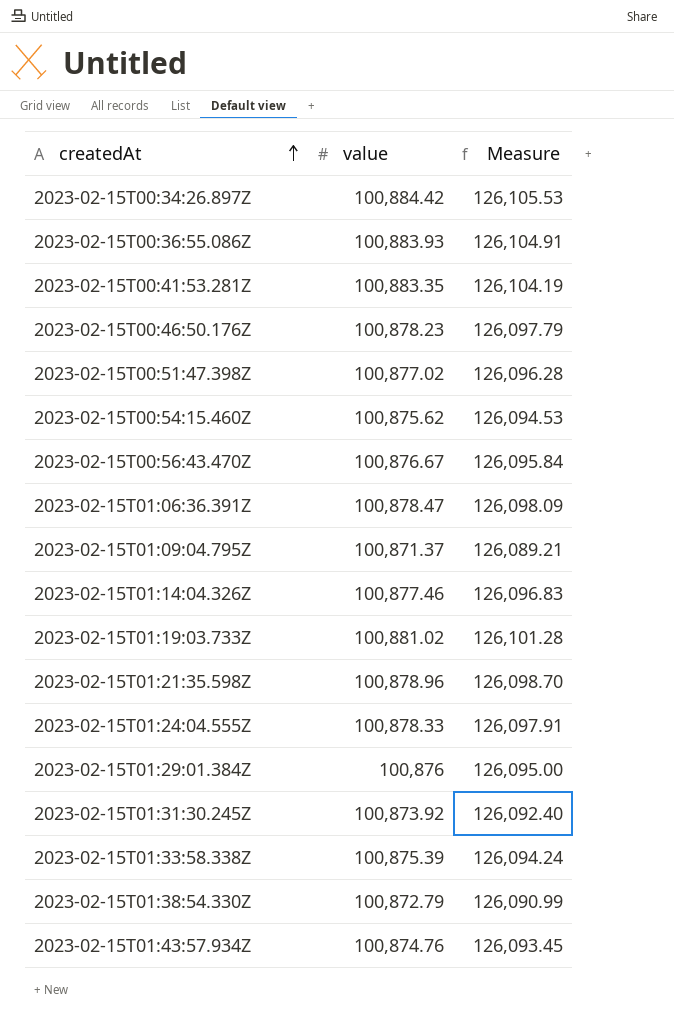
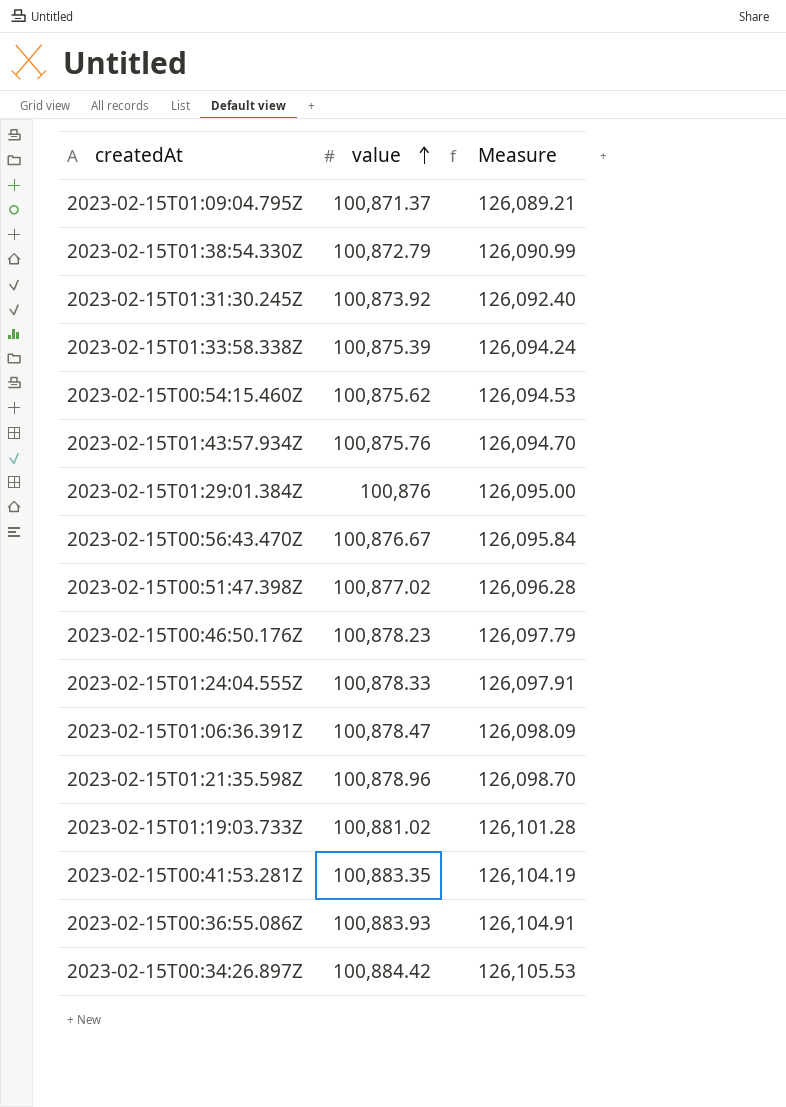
row order: createdAt ascending -> value ascending
row 2023-02-15T01:14:04.326Z: 100,877.46 | 126,096.83 -> none
2023-02-15T01:43:57.934Z | value: 100,874.76 -> 100,875.76
2023-02-15T01:43:57.934Z | Measure: 126,093.45 -> 126,094.70

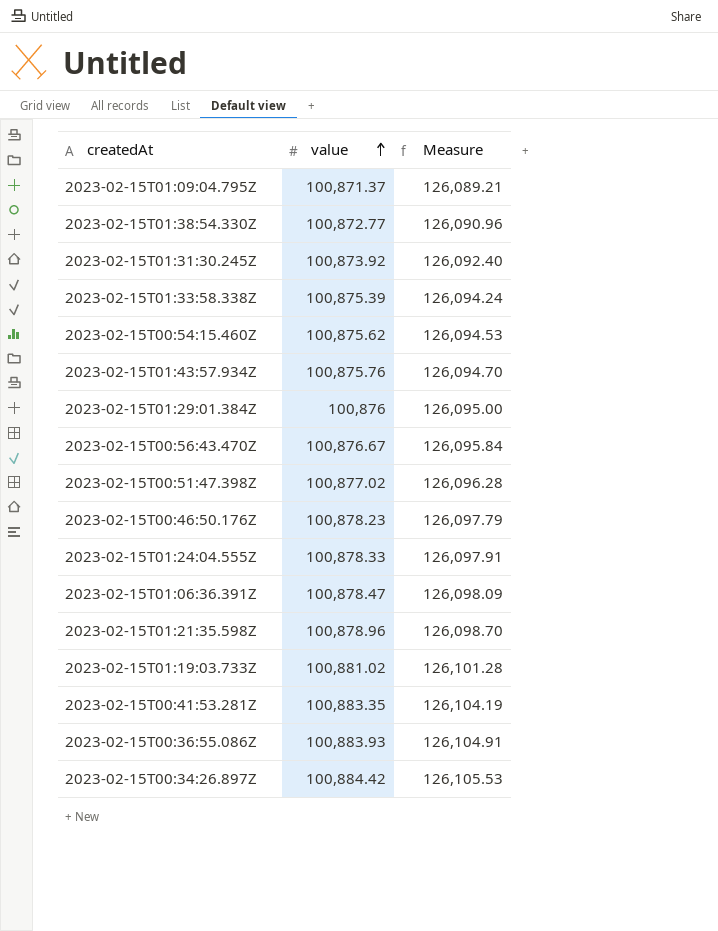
2023-02-15T01:38:54.330Z | value: 100,872.79 -> 100,872.77
2023-02-15T01:38:54.330Z | Measure: 126,090.99 -> 126,090.96

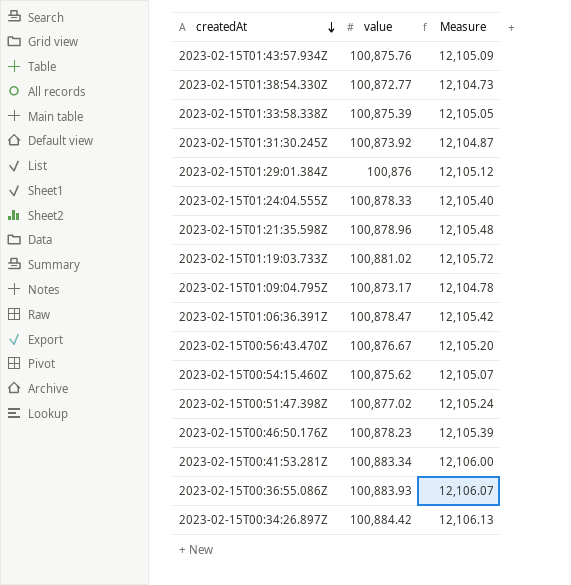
row order: value ascending -> createdAt descending
column Measure | formula: [value] * 1.25 -> [value] * 0.12
2023-02-15T01:09:04.795Z | value: 100,871.37 -> 100,873.17
2023-02-15T00:41:53.281Z | value: 100,883.35 -> 100,883.34

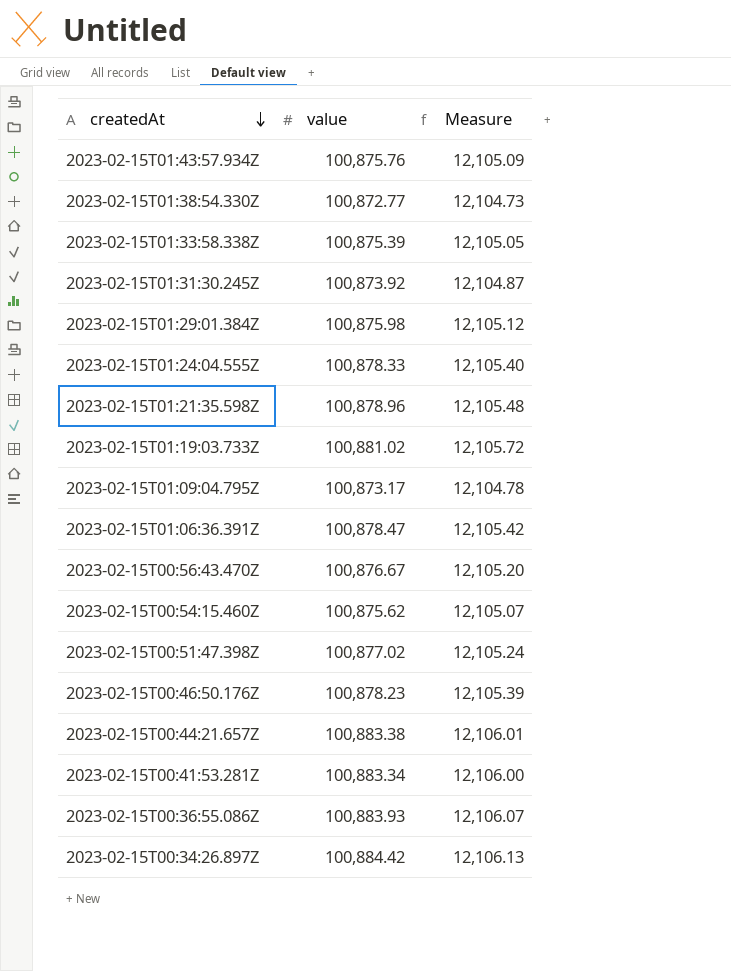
2023-02-15T01:29:01.384Z | value: 100,876 -> 100,875.98
row 2023-02-15T00:44:21.657Z: none -> 100,883.38 | 12,106.01

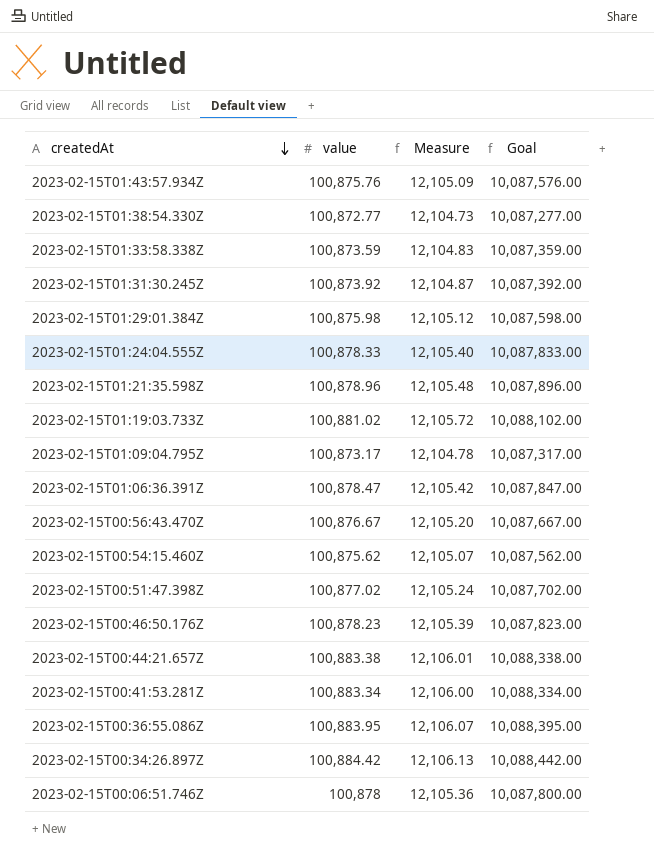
column Goal | formula: none -> [value] * 100
2023-02-15T01:33:58.338Z | value: 100,875.39 -> 100,873.59
2023-02-15T01:33:58.338Z | Measure: 12,105.05 -> 12,104.83
2023-02-15T00:36:55.086Z | value: 100,883.93 -> 100,883.95
row 2023-02-15T00:06:51.746Z: none -> 100,878 | 12,105.36 | 10,087,800.00

